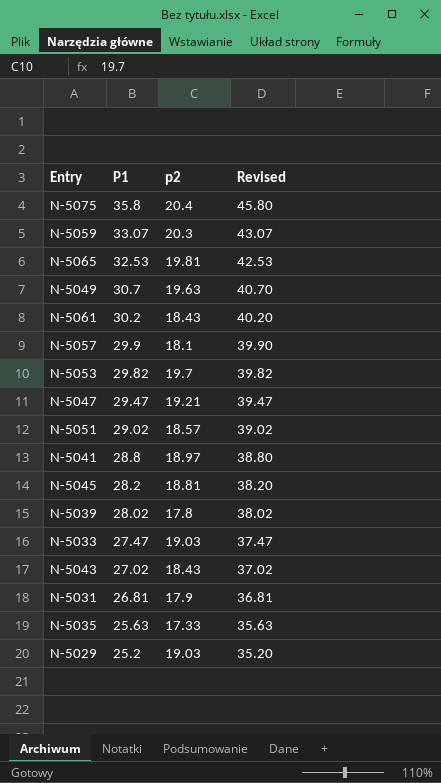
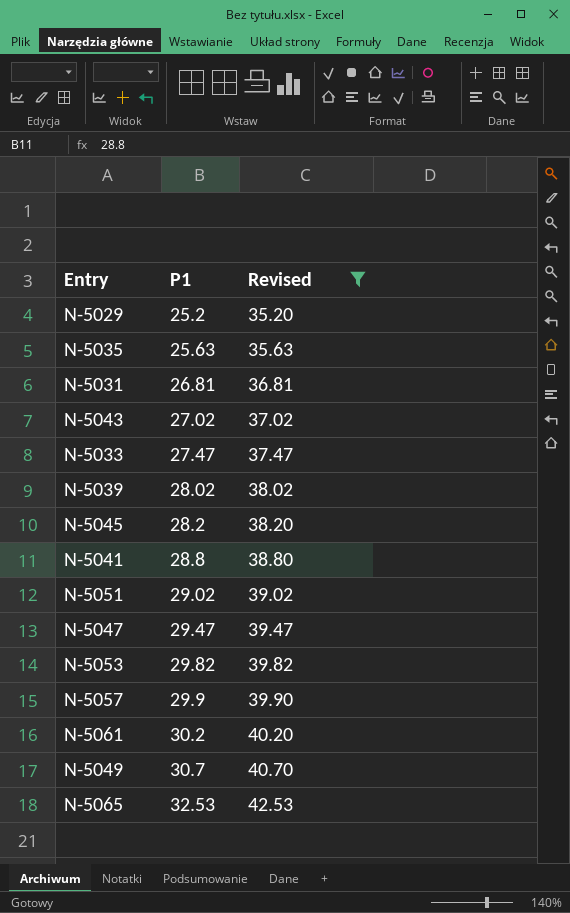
filter: none -> Revised <= 42.53
row order: P1 descending -> P1 ascending
column p2 | position: 3 -> none

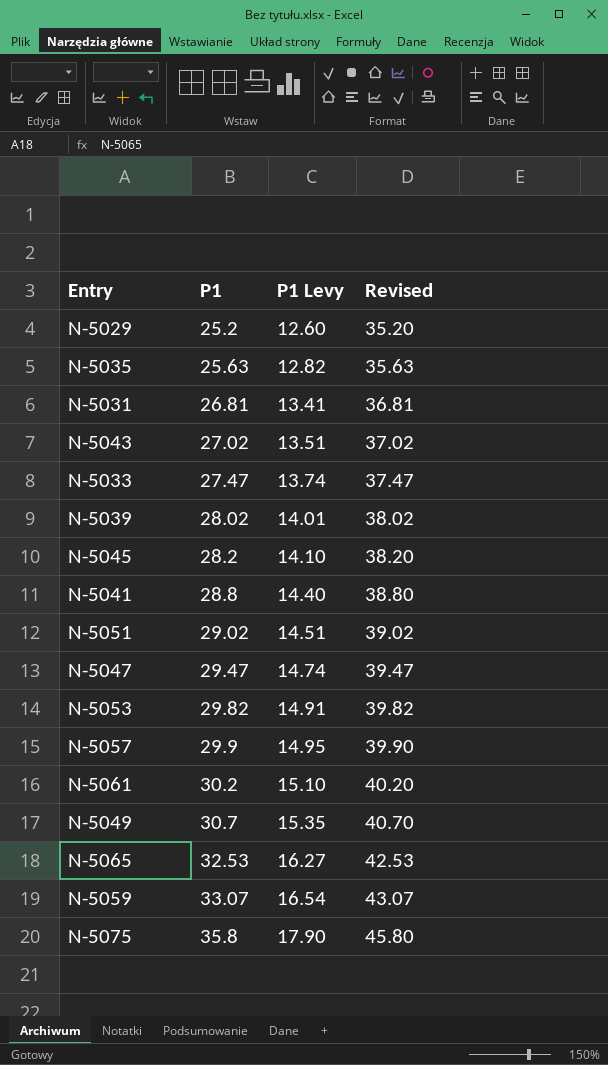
filter: Revised <= 42.53 -> none
column P1 Levy | formula: none -> [P1] * 0.5

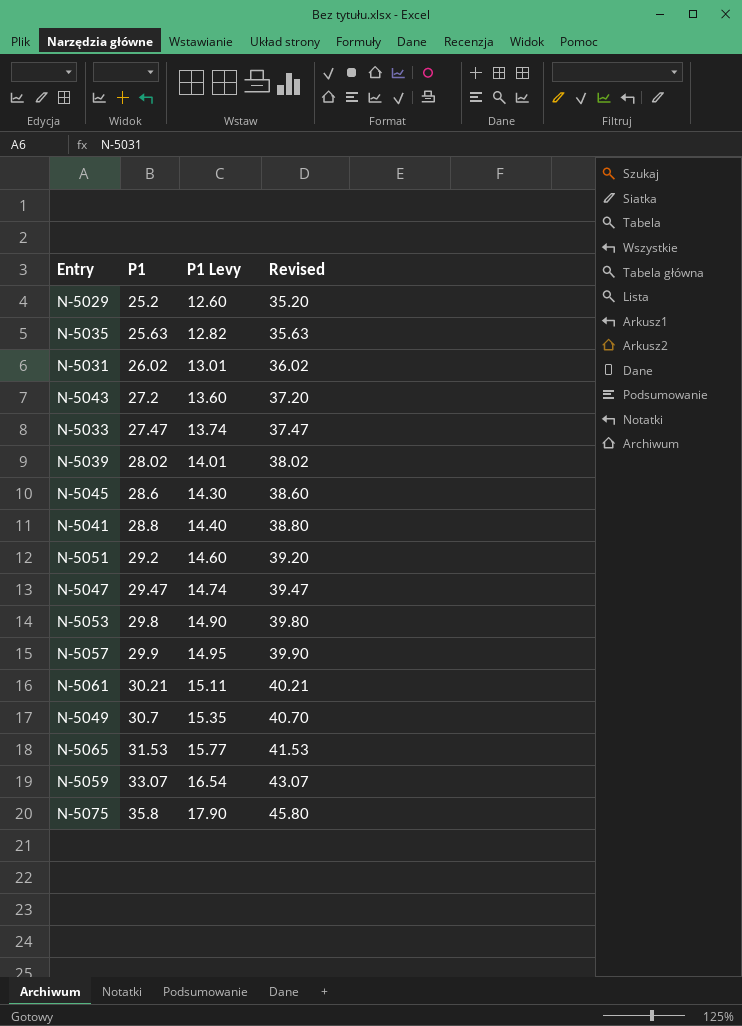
N-5031 | P1: 26.81 -> 26.02
N-5031 | P1 Levy: 13.41 -> 13.01
N-5031 | Revised: 36.81 -> 36.02
N-5043 | P1: 27.02 -> 27.2
N-5043 | P1 Levy: 13.51 -> 13.60
N-5043 | Revised: 37.02 -> 37.20
N-5045 | P1: 28.2 -> 28.6
N-5045 | P1 Levy: 14.10 -> 14.30
N-5045 | Revised: 38.20 -> 38.60
N-5051 | P1: 29.02 -> 29.2
N-5051 | P1 Levy: 14.51 -> 14.60
N-5051 | Revised: 39.02 -> 39.20
N-5053 | P1: 29.82 -> 29.8
N-5053 | P1 Levy: 14.91 -> 14.90
N-5053 | Revised: 39.82 -> 39.80
N-5061 | P1: 30.2 -> 30.21
N-5061 | P1 Levy: 15.10 -> 15.11
N-5061 | Revised: 40.20 -> 40.21
N-5065 | P1: 32.53 -> 31.53
N-5065 | P1 Levy: 16.27 -> 15.77
N-5065 | Revised: 42.53 -> 41.53

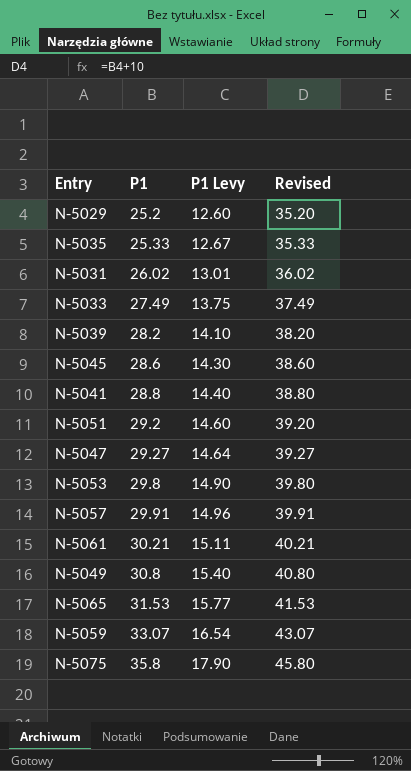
row N-5043: 27.2 | 13.60 | 37.20 -> none
N-5035 | P1: 25.63 -> 25.33
N-5035 | P1 Levy: 12.82 -> 12.67
N-5035 | Revised: 35.63 -> 35.33
N-5033 | P1: 27.47 -> 27.49
N-5033 | P1 Levy: 13.74 -> 13.75
N-5033 | Revised: 37.47 -> 37.49
N-5039 | P1: 28.02 -> 28.2
N-5039 | P1 Levy: 14.01 -> 14.10
N-5039 | Revised: 38.02 -> 38.20
N-5047 | P1: 29.47 -> 29.27
N-5047 | P1 Levy: 14.74 -> 14.64
N-5047 | Revised: 39.47 -> 39.27
N-5057 | P1: 29.9 -> 29.91
N-5057 | P1 Levy: 14.95 -> 14.96
N-5057 | Revised: 39.90 -> 39.91
N-5049 | P1: 30.7 -> 30.8
N-5049 | P1 Levy: 15.35 -> 15.40
N-5049 | Revised: 40.70 -> 40.80

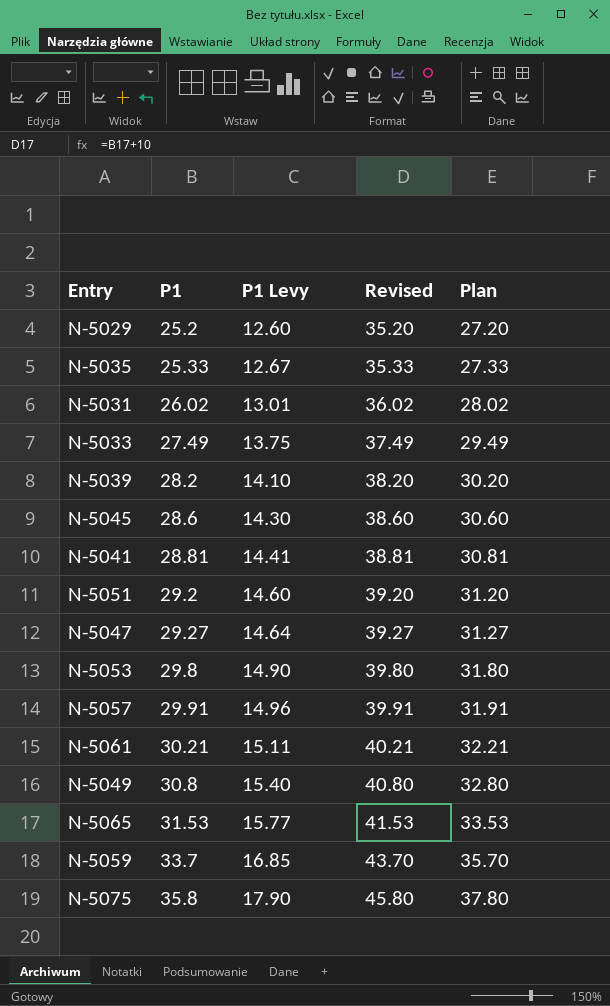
column Plan | formula: none -> [P1] + 2
N-5041 | P1: 28.8 -> 28.81
N-5041 | P1 Levy: 14.40 -> 14.41
N-5041 | Revised: 38.80 -> 38.81
N-5059 | P1: 33.07 -> 33.7
N-5059 | P1 Levy: 16.54 -> 16.85
N-5059 | Revised: 43.07 -> 43.70

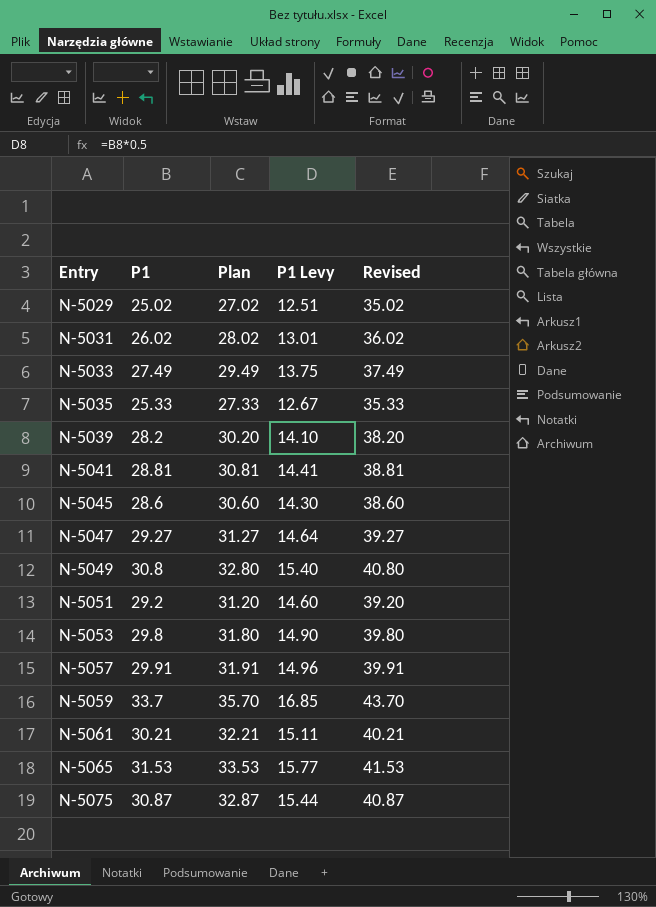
row order: P1 ascending -> Entry ascending
column Plan | position: 5 -> 3
N-5029 | P1: 25.2 -> 25.02
N-5029 | Plan: 27.20 -> 27.02
N-5029 | P1 Levy: 12.60 -> 12.51
N-5029 | Revised: 35.20 -> 35.02
N-5075 | P1: 35.8 -> 30.87
N-5075 | Plan: 37.80 -> 32.87
N-5075 | P1 Levy: 17.90 -> 15.44
N-5075 | Revised: 45.80 -> 40.87

